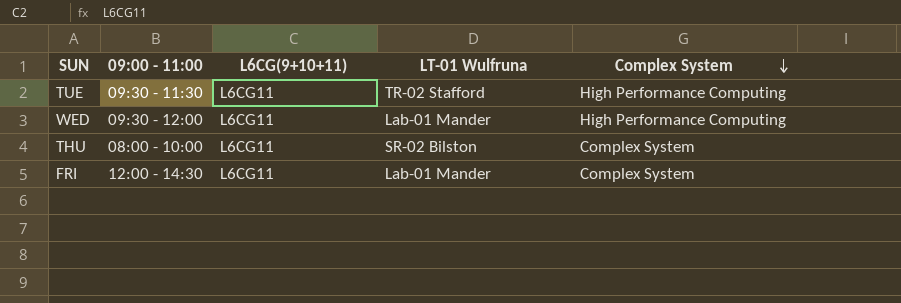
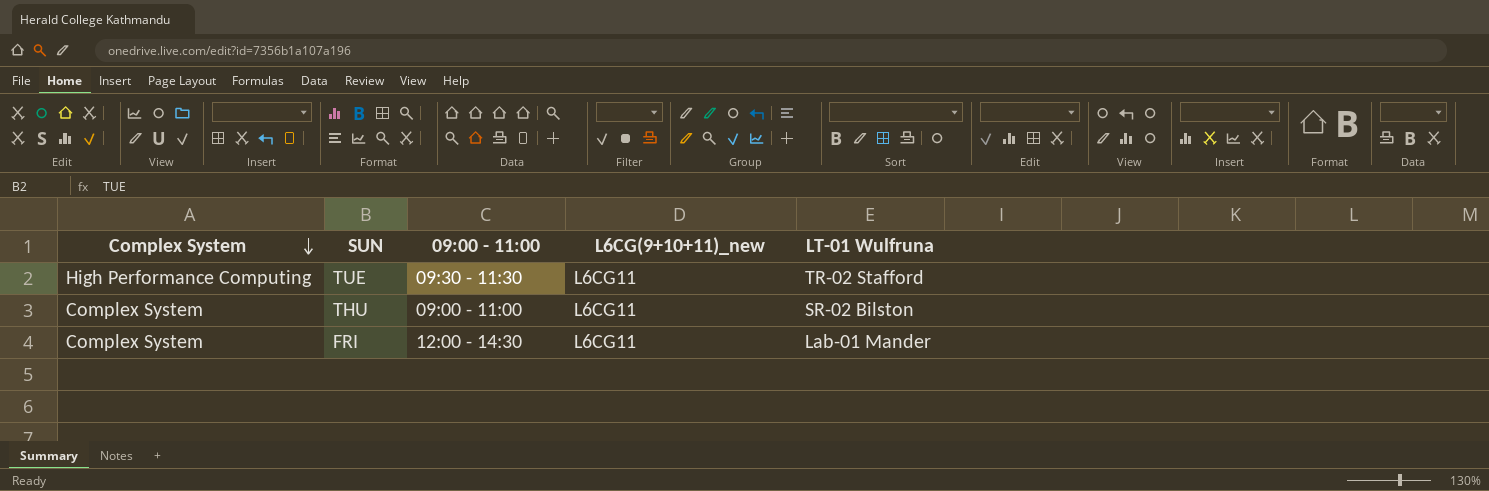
column Complex System | position: 5 -> 1
column name: L6CG(9+10+11) -> L6CG(9+10+11)_new
row WED: 09:30 - 12:00 | L6CG11 | Lab-01 Mander | High Performance Computing -> none
THU | 09:00 - 11:00: 08:00 - 10:00 -> 09:00 - 11:00

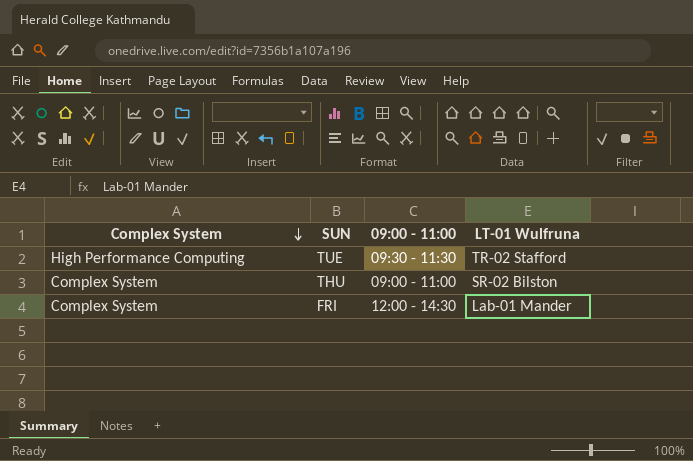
column L6CG(9+10+11)_new | position: 4 -> none

